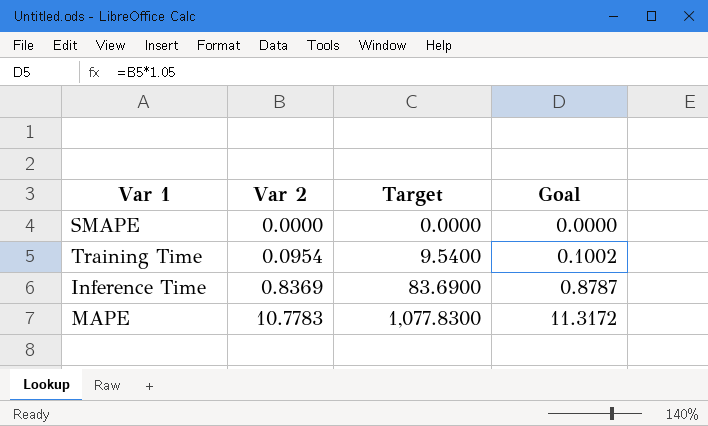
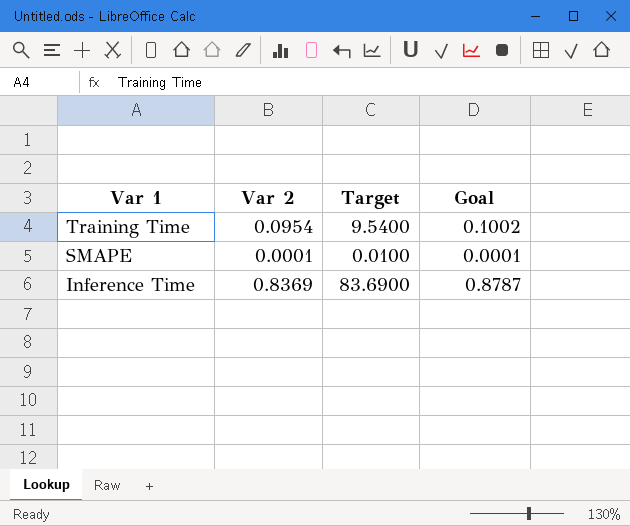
row order: Var 2 ascending -> Var 1 descending
row MAPE: 10.7783 | 1,077.8300 | 11.3172 -> none
SMAPE | Var 2: 0.0000 -> 0.0001
SMAPE | Target: 0.0000 -> 0.0100
SMAPE | Goal: 0.0000 -> 0.0001

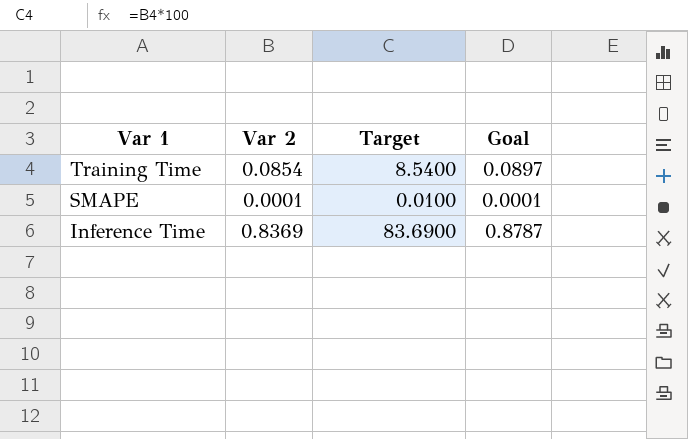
Training Time | Var 2: 0.0954 -> 0.0854
Training Time | Target: 9.5400 -> 8.5400
Training Time | Goal: 0.1002 -> 0.0897

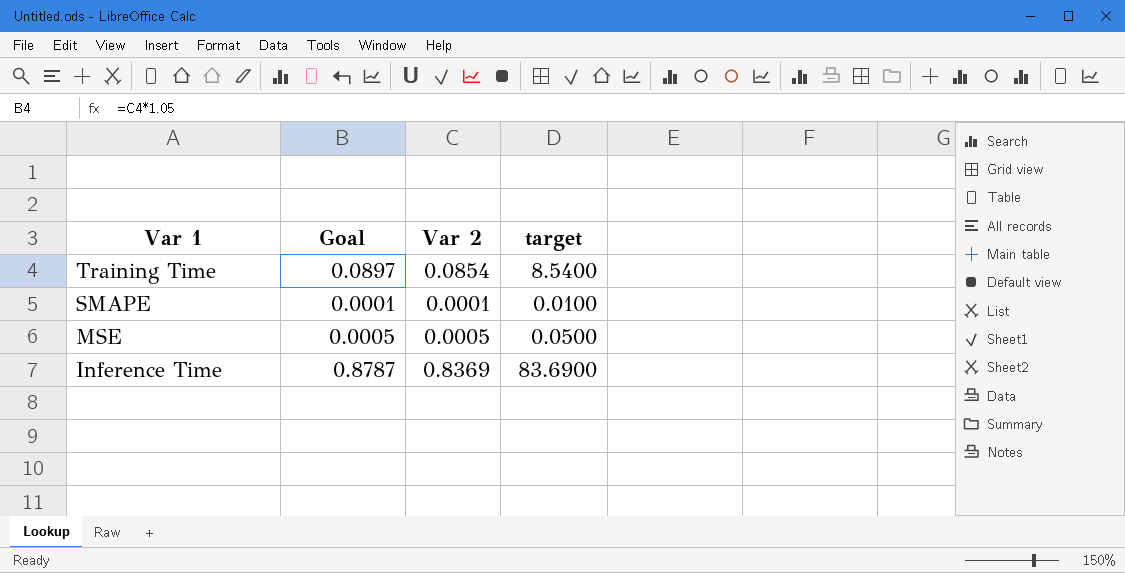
column Goal | position: 4 -> 2
column name: Target -> target
row MSE: none -> 0.0005 | 0.0005 | 0.0500

